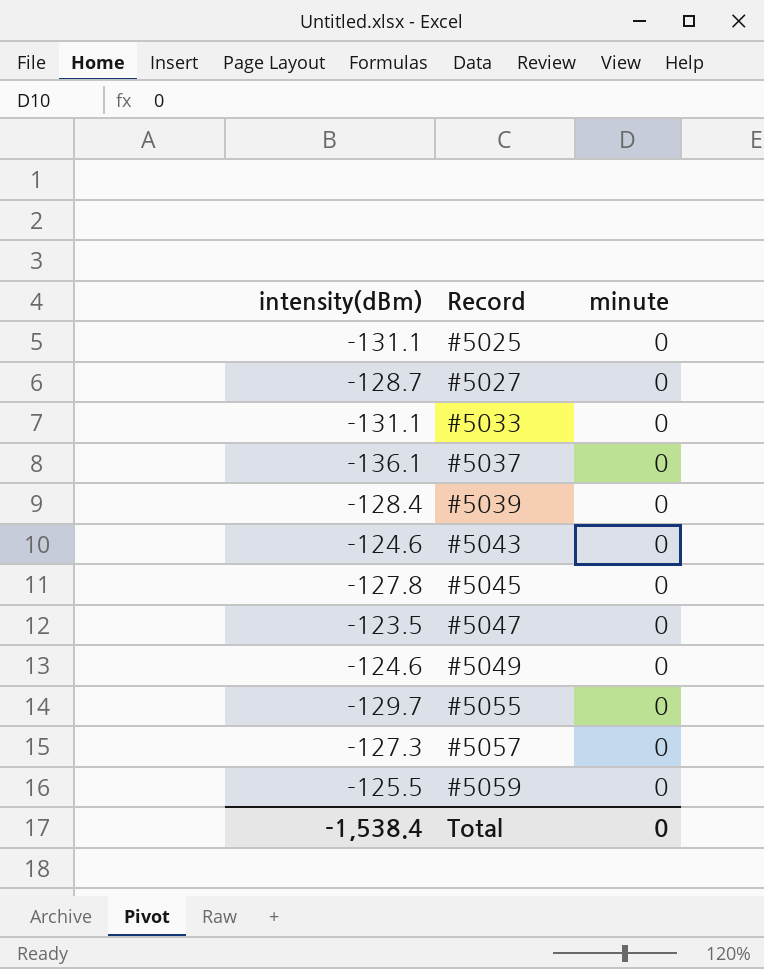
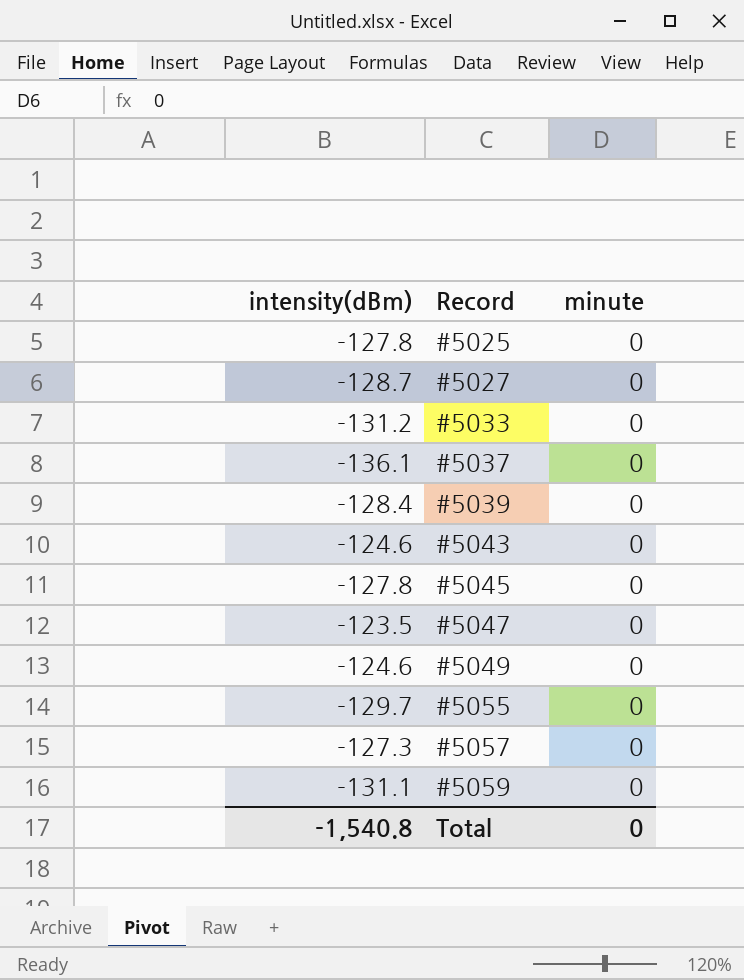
#5025 | intensity(dBm): -131.1 -> -127.8
#5033 | intensity(dBm): -131.1 -> -131.2
#5059 | intensity(dBm): -125.5 -> -131.1
Total | intensity(dBm): -1,538.4 -> -1,540.8

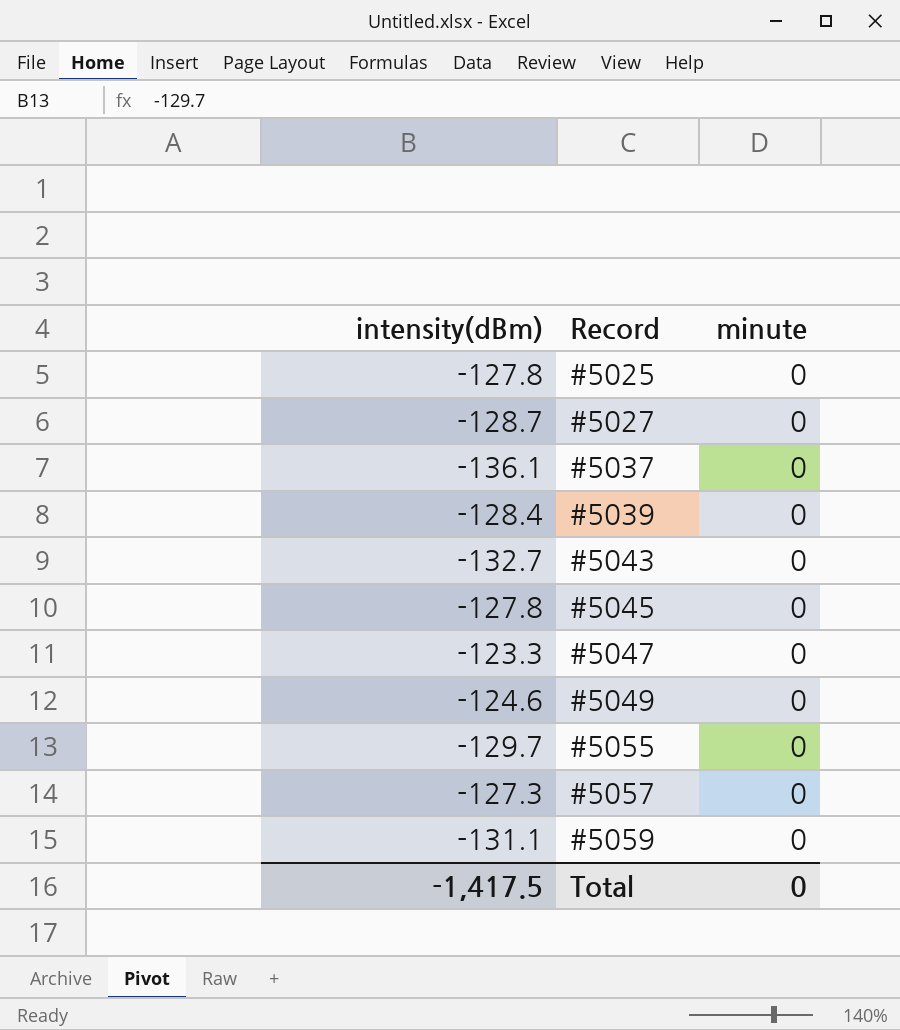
row #5033: -131.2 | 0 -> none
#5043 | intensity(dBm): -124.6 -> -132.7
#5047 | intensity(dBm): -123.5 -> -123.3
Total | intensity(dBm): -1,540.8 -> -1,417.5

